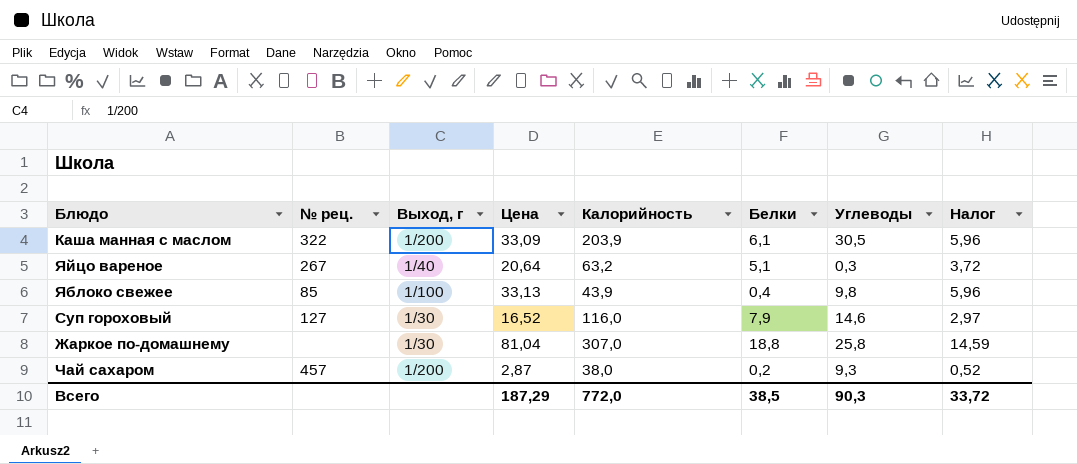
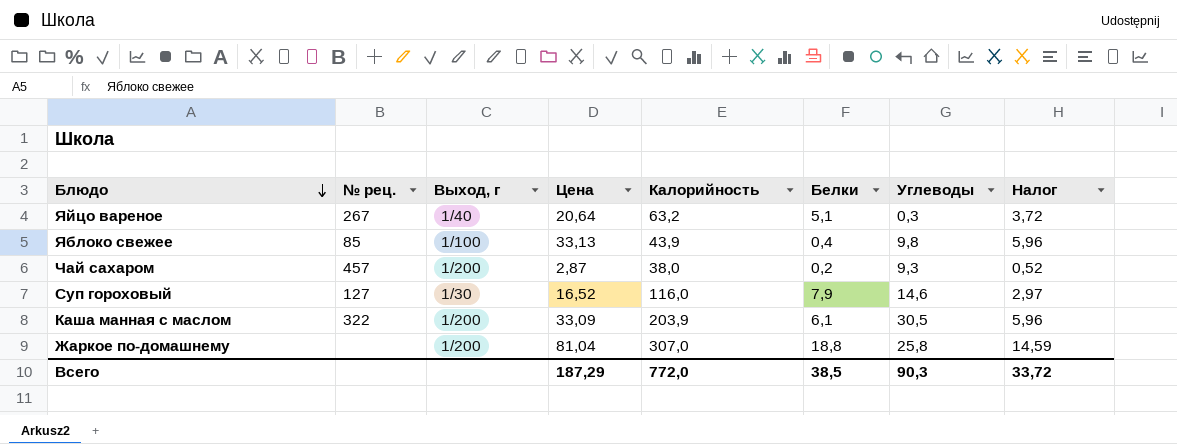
row order: none -> Блюдо descending
Жаркое по-домашнему | Выход, г: 1/30 -> 1/200

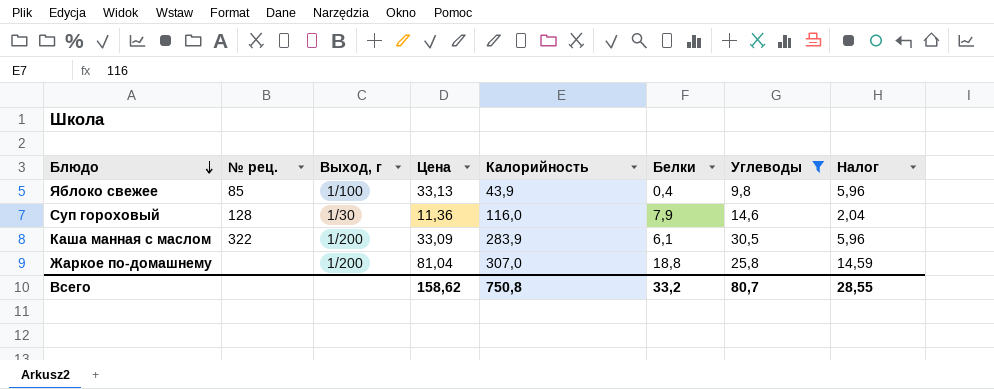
filter: none -> Углеводы >= 9,8
Суп гороховый | № рец.: 127 -> 128
Суп гороховый | Цена: 16,52 -> 11,36
Суп гороховый | Налог: 2,97 -> 2,04
Каша манная с маслом | Калорийность: 203,9 -> 283,9
Всего | Цена: 187,29 -> 158,62
Всего | Калорийность: 772,0 -> 750,8
Всего | Белки: 38,5 -> 33,2
Всего | Углеводы: 90,3 -> 80,7
Всего | Налог: 33,72 -> 28,55

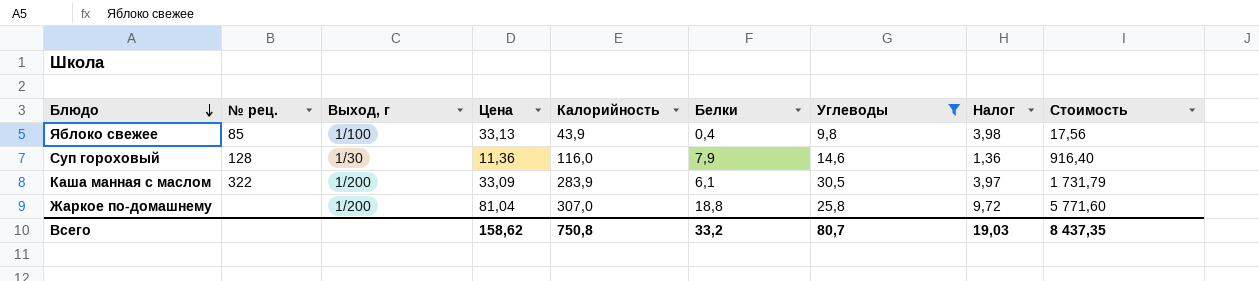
column Налог | formula: [Цена] * 0,18 -> [Цена] * 0,12
column Стоимость | formula: none -> [Калорийность] * [Белки]
Всего | Налог: 28,55 -> 19,03

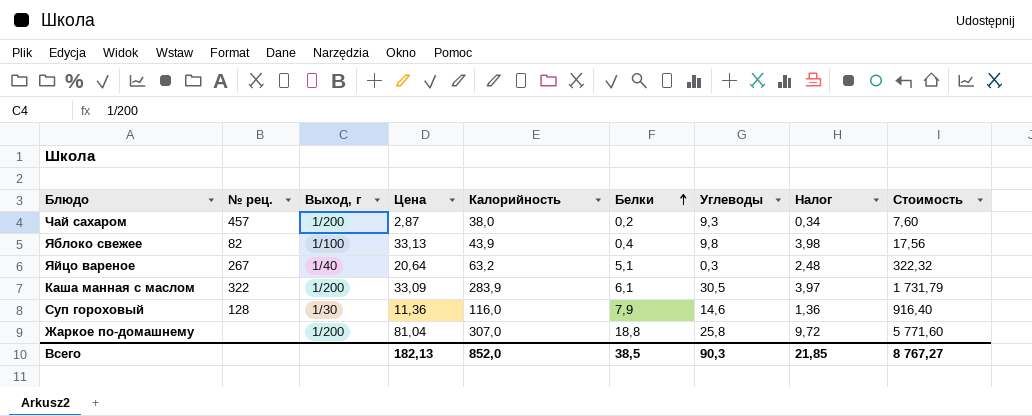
filter: Углеводы >= 9,8 -> none
row order: Блюдо descending -> Белки ascending
Яблоко свежее | № рец.: 85 -> 82
Всего | Цена: 158,62 -> 182,13
Всего | Калорийность: 750,8 -> 852,0
Всего | Белки: 33,2 -> 38,5
Всего | Углеводы: 80,7 -> 90,3
Всего | Налог: 19,03 -> 21,85
Всего | Стоимость: 8 437,35 -> 8 767,27

